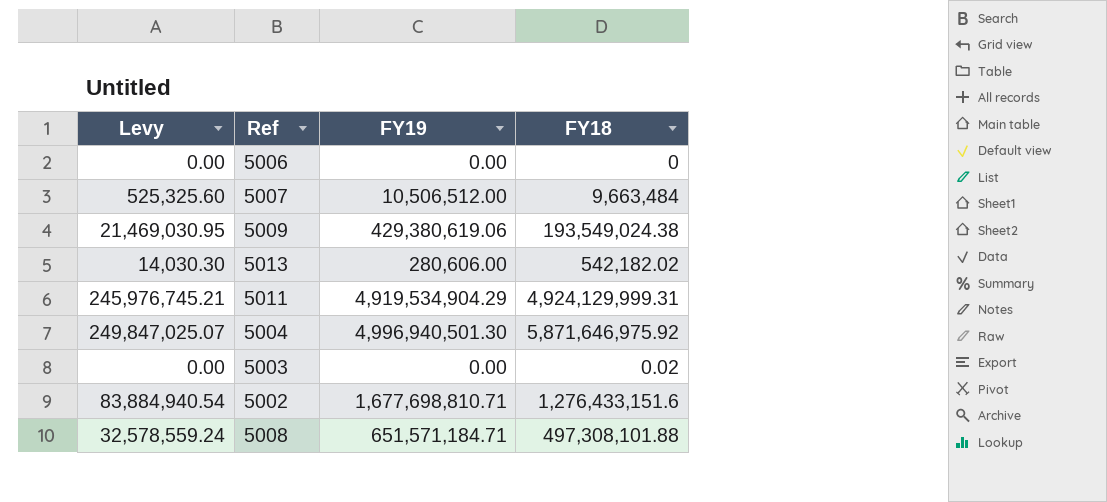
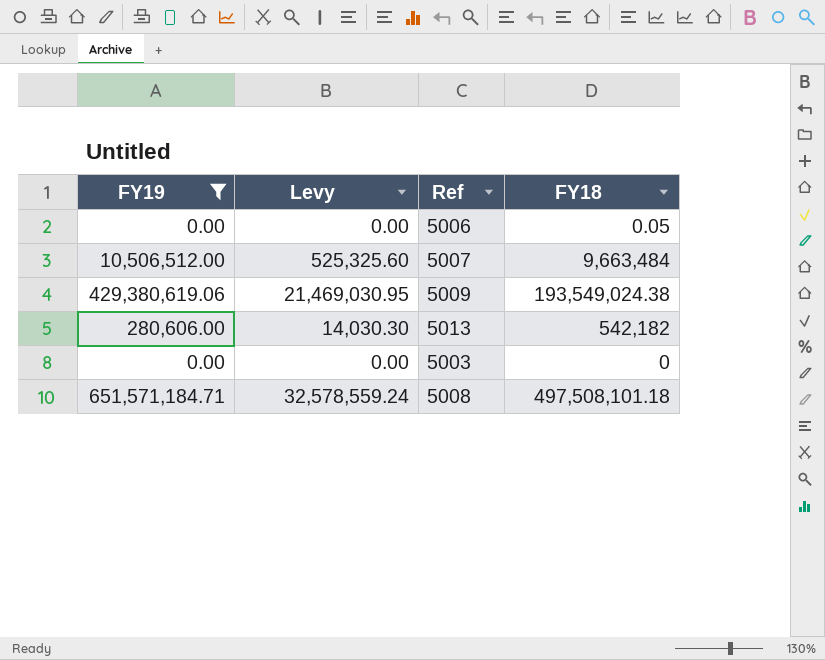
filter: none -> FY19 <= 651,571,184.71
column FY19 | position: 3 -> 1
5006 | FY18: 0 -> 0.05
5013 | FY18: 542,182.02 -> 542,182
5003 | FY18: 0.02 -> 0
5008 | FY18: 497,308,101.88 -> 497,508,101.18

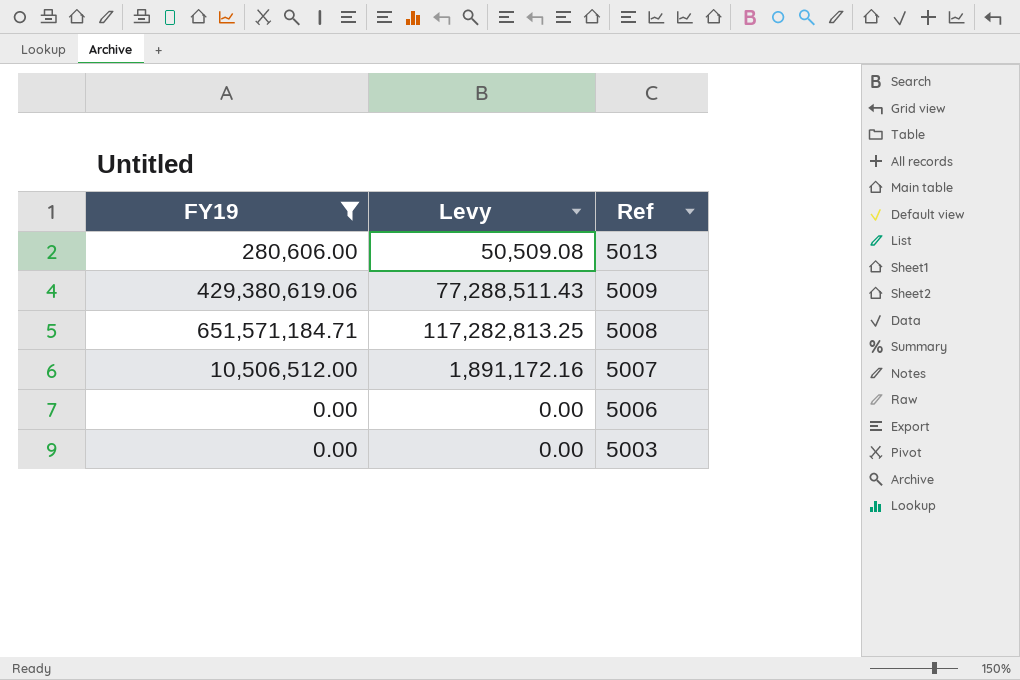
row order: none -> Ref descending
column FY18 | position: 4 -> none
column Levy | formula: [FY19] * 0.05 -> [FY19] * 0.18

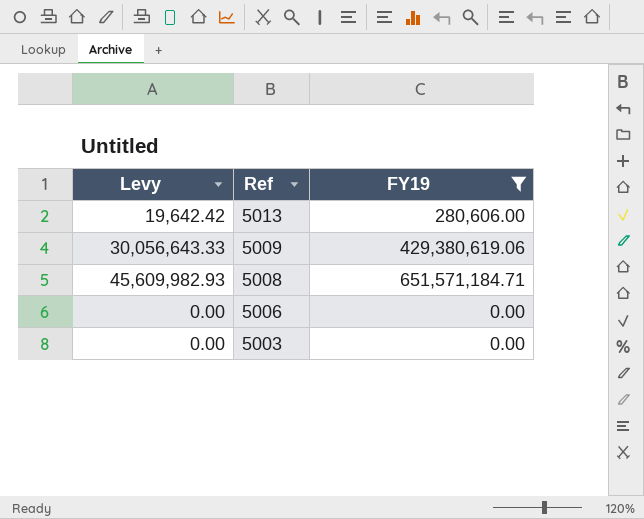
column Levy | formula: [FY19] * 0.18 -> [FY19] * 0.07
column FY19 | position: 1 -> 3
row 5007: 10,506,512.00 | 1,891,172.16 -> none

